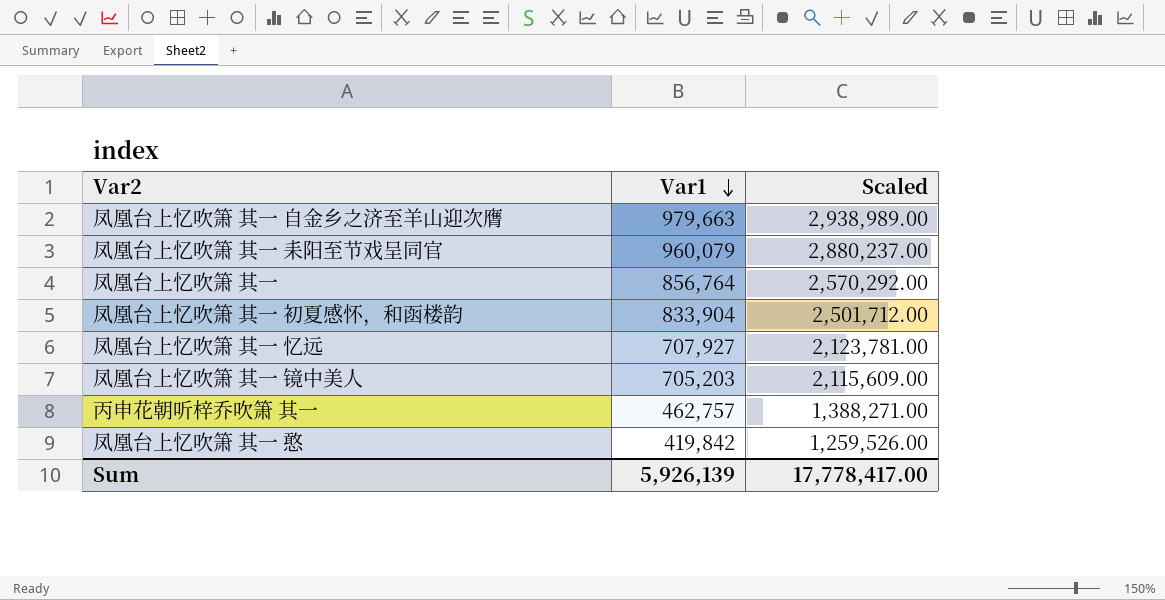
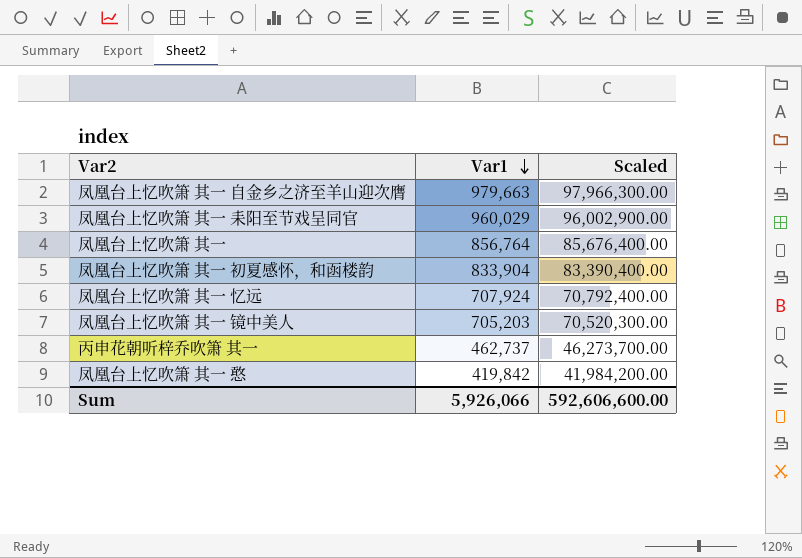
column Scaled | formula: [Var1] * 3 -> [Var1] * 100
凤凰台上忆吹箫 其一 耒阳至节戏呈同官 | Var1: 960,079 -> 960,029
凤凰台上忆吹箫 其一 忆远 | Var1: 707,927 -> 707,924
丙申花朝听梓乔吹箫 其一 | Var1: 462,757 -> 462,737
Sum | Var1: 5,926,139 -> 5,926,066
Sum | Scaled: 17,778,417.00 -> 592,606,600.00

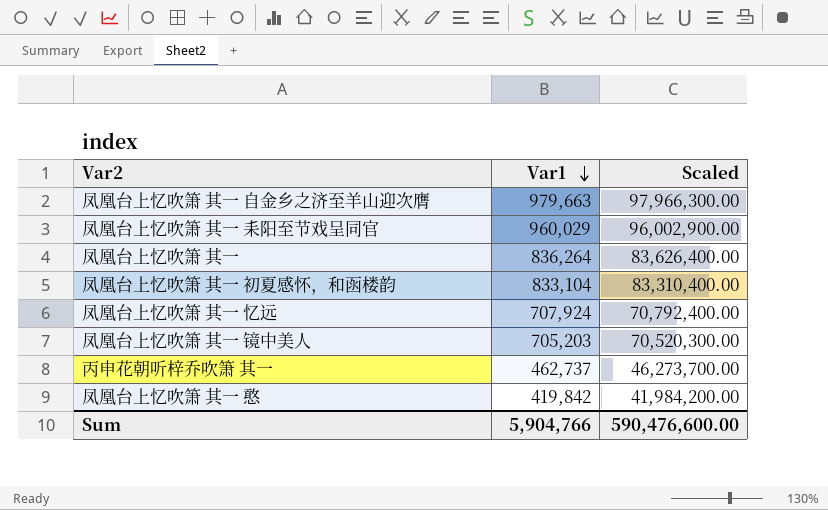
凤凰台上忆吹箫 其一 | Var1: 856,764 -> 836,264
凤凰台上忆吹箫 其一 | Scaled: 85,676,400.00 -> 83,626,400.00
凤凰台上忆吹箫 其一 初夏感怀，和函楼韵 | Var1: 833,904 -> 833,104
凤凰台上忆吹箫 其一 初夏感怀，和函楼韵 | Scaled: 83,390,400.00 -> 83,310,400.00
Sum | Var1: 5,926,066 -> 5,904,766
Sum | Scaled: 592,606,600.00 -> 590,476,600.00

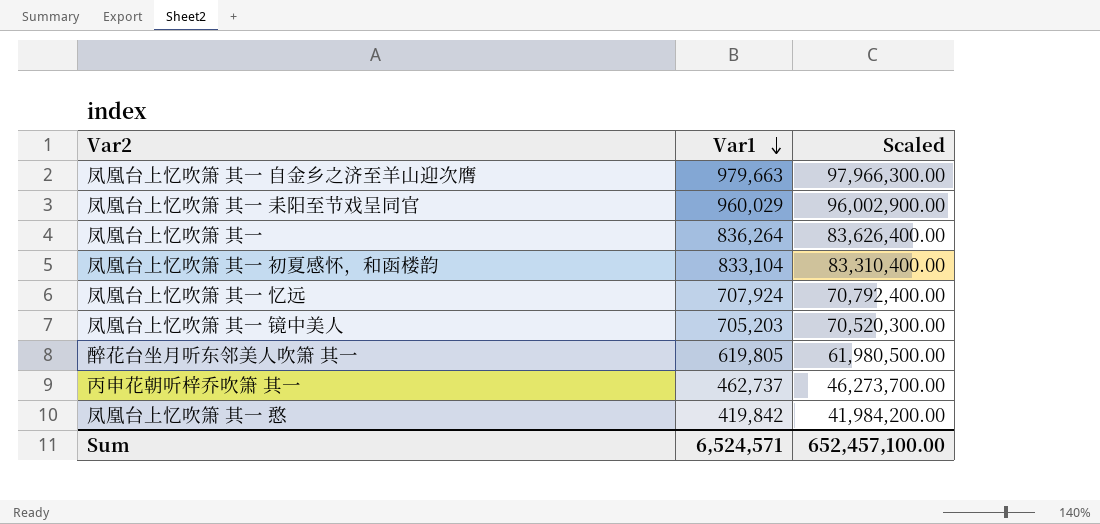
row 醉花台坐月听东邻美人吹箫 其一: none -> 619,805 | 61,980,500.00
Sum | Var1: 5,904,766 -> 6,524,571
Sum | Scaled: 590,476,600.00 -> 652,457,100.00

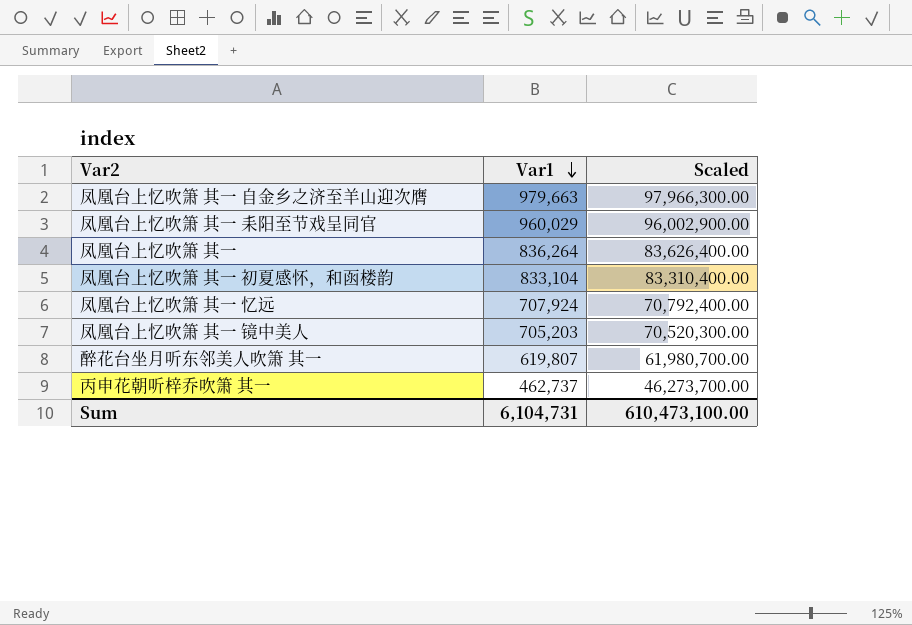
row 凤凰台上忆吹箫 其一 憨: 419,842 | 41,984,200.00 -> none
醉花台坐月听东邻美人吹箫 其一 | Var1: 619,805 -> 619,807
醉花台坐月听东邻美人吹箫 其一 | Scaled: 61,980,500.00 -> 61,980,700.00
Sum | Var1: 6,524,571 -> 6,104,731
Sum | Scaled: 652,457,100.00 -> 610,473,100.00

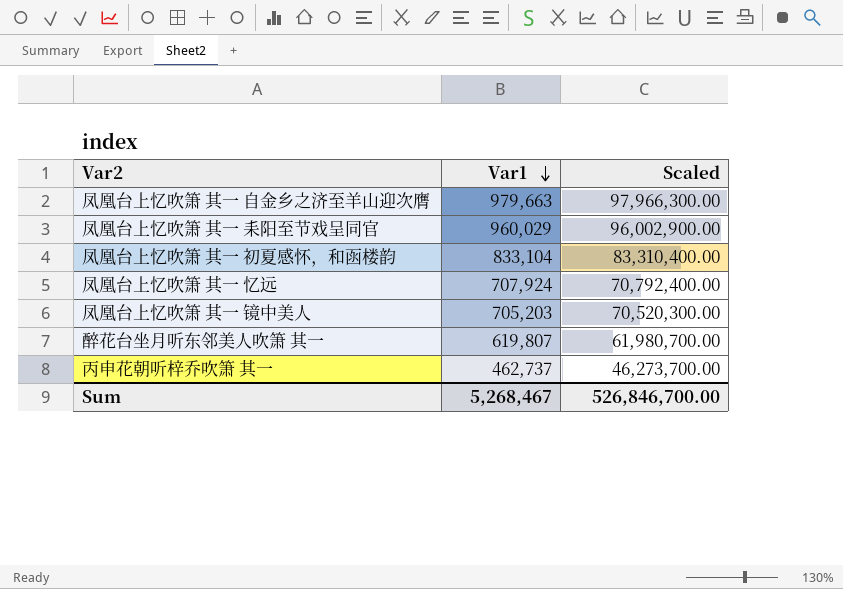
row 凤凰台上忆吹箫 其一: 836,264 | 83,626,400.00 -> none
Sum | Var1: 6,104,731 -> 5,268,467
Sum | Scaled: 610,473,100.00 -> 526,846,700.00

